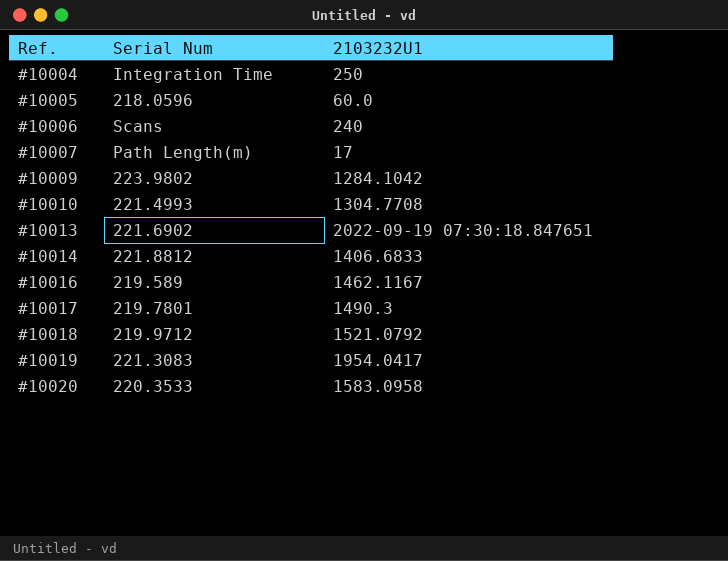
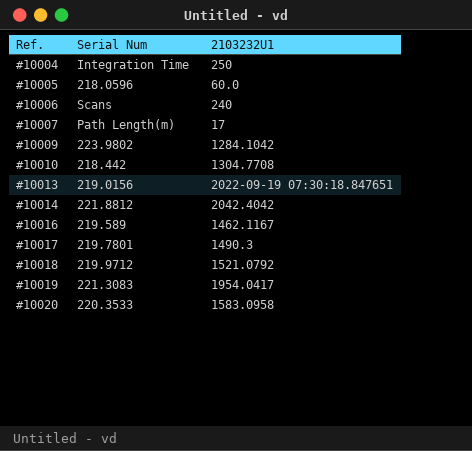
#10010 | Serial Num: 221.4993 -> 218.442
#10013 | Serial Num: 221.6902 -> 219.0156
#10014 | 2103232U1: 1406.6833 -> 2042.4042

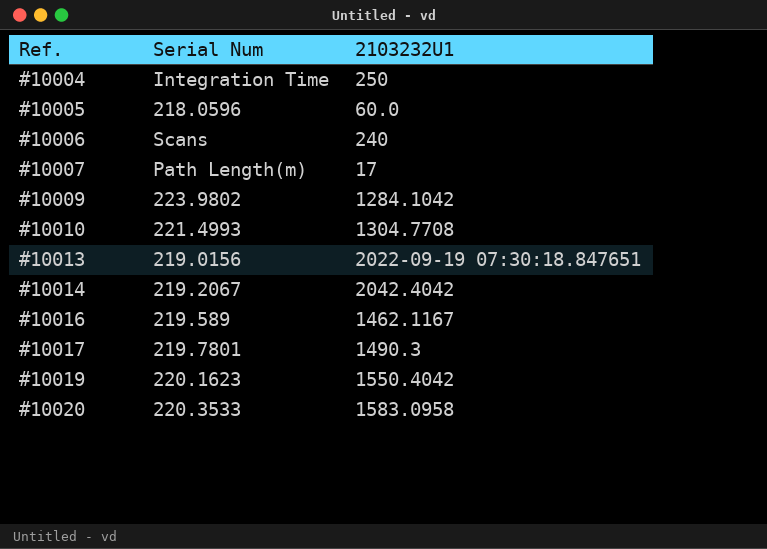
row #10018: 219.9712 | 1521.0792 -> none
#10010 | Serial Num: 218.442 -> 221.4993
#10014 | Serial Num: 221.8812 -> 219.2067
#10019 | Serial Num: 221.3083 -> 220.1623
#10019 | 2103232U1: 1954.0417 -> 1550.4042

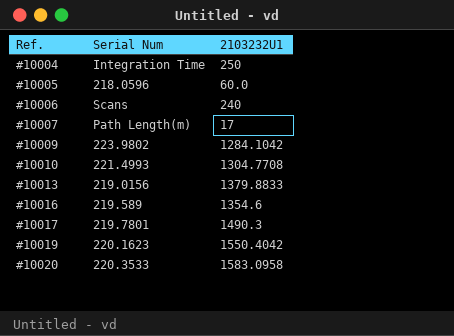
row #10014: 219.2067 | 2042.4042 -> none
#10013 | 2103232U1: 2022-09-19 07:30:18.847651 -> 1379.8833
#10016 | 2103232U1: 1462.1167 -> 1354.6

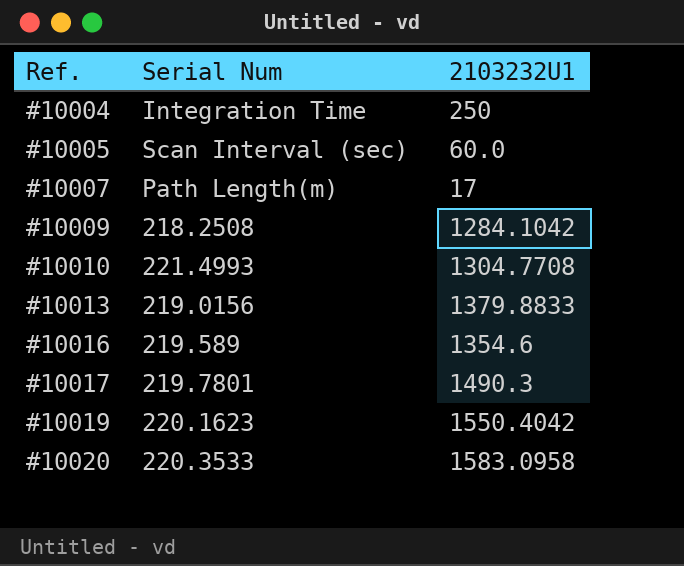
row #10006: Scans | 240 -> none
#10005 | Serial Num: 218.0596 -> Scan Interval (sec)
#10009 | Serial Num: 223.9802 -> 218.2508

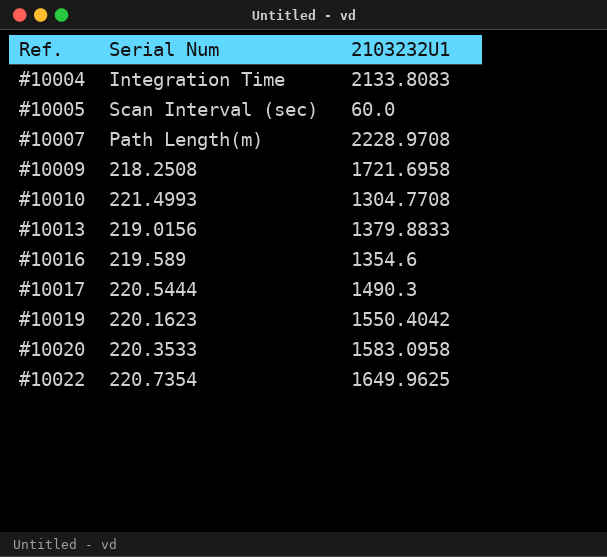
#10004 | 2103232U1: 250 -> 2133.8083
#10007 | 2103232U1: 17 -> 2228.9708
#10009 | 2103232U1: 1284.1042 -> 1721.6958
#10017 | Serial Num: 219.7801 -> 220.5444
row #10022: none -> 220.7354 | 1649.9625

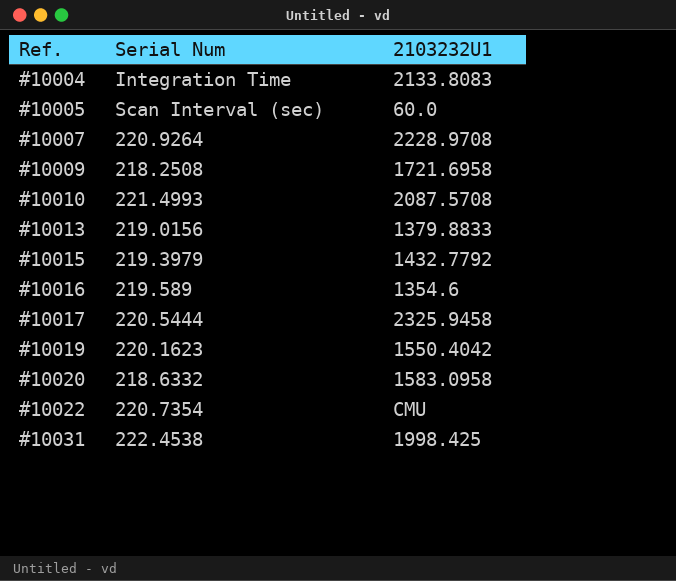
#10007 | Serial Num: Path Length(m) -> 220.9264
#10010 | 2103232U1: 1304.7708 -> 2087.5708
row #10015: none -> 219.3979 | 1432.7792
#10017 | 2103232U1: 1490.3 -> 2325.9458
#10020 | Serial Num: 220.3533 -> 218.6332
#10022 | 2103232U1: 1649.9625 -> CMU
row #10031: none -> 222.4538 | 1998.425

